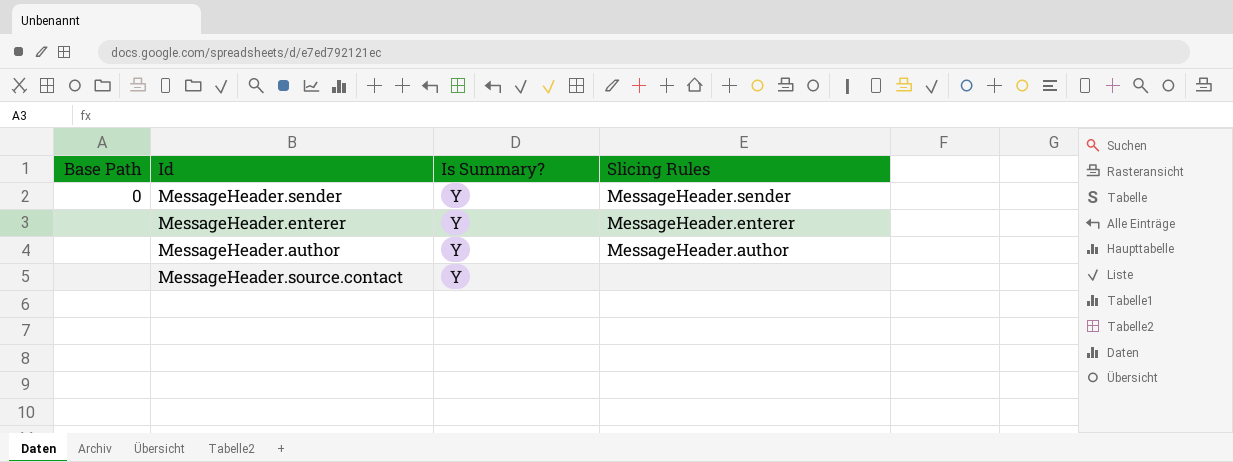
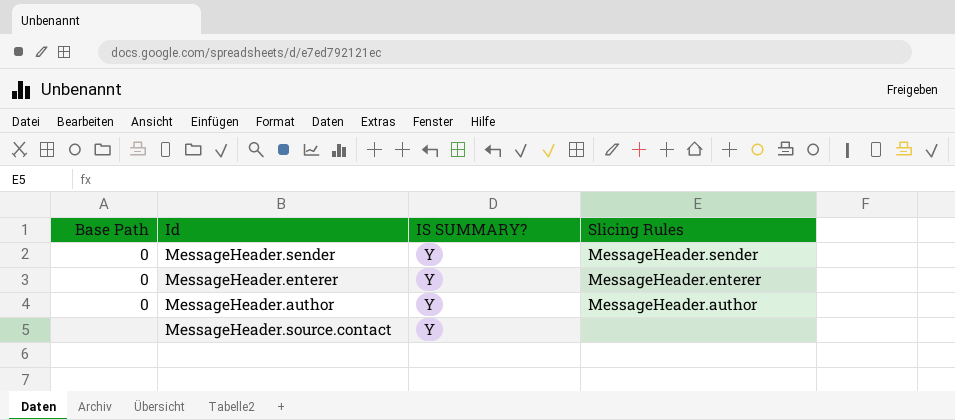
column name: Is Summary? -> IS SUMMARY?
MessageHeader.enterer | Base Path: none -> 0
MessageHeader.author | Base Path: none -> 0

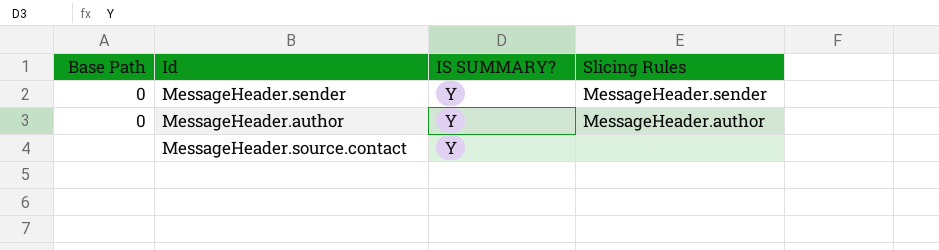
row MessageHeader.enterer: 0 | Y | MessageHeader.enterer -> none

